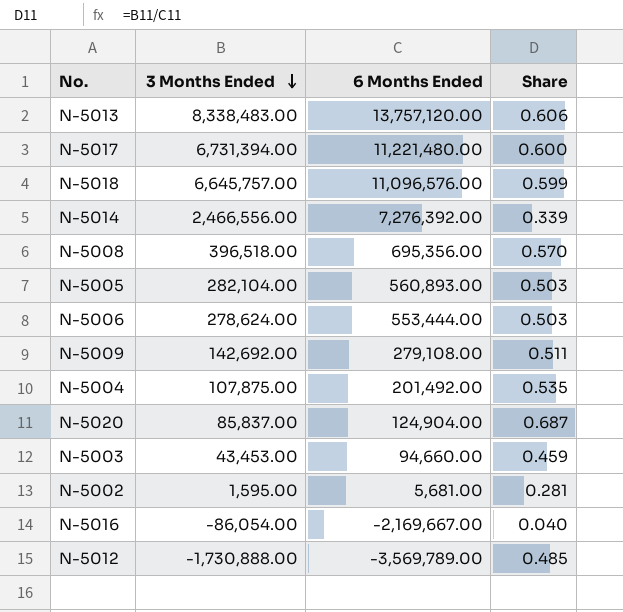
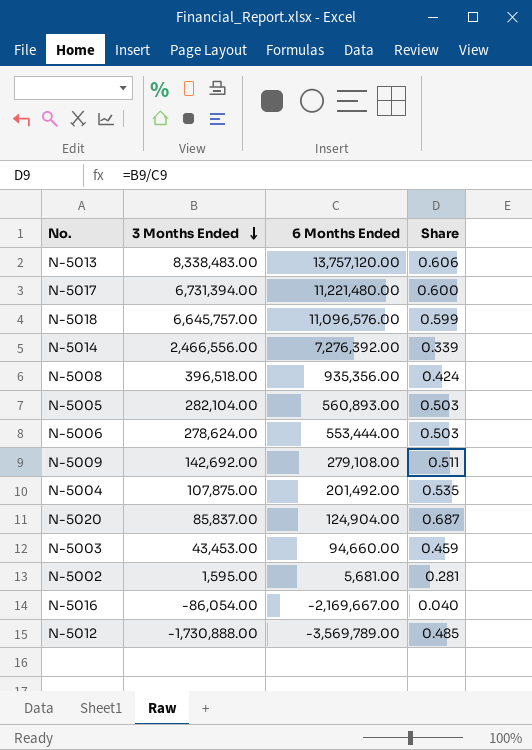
N-5008 | 6 Months Ended: 695,356.00 -> 935,356.00
N-5008 | Share: 0.570 -> 0.424

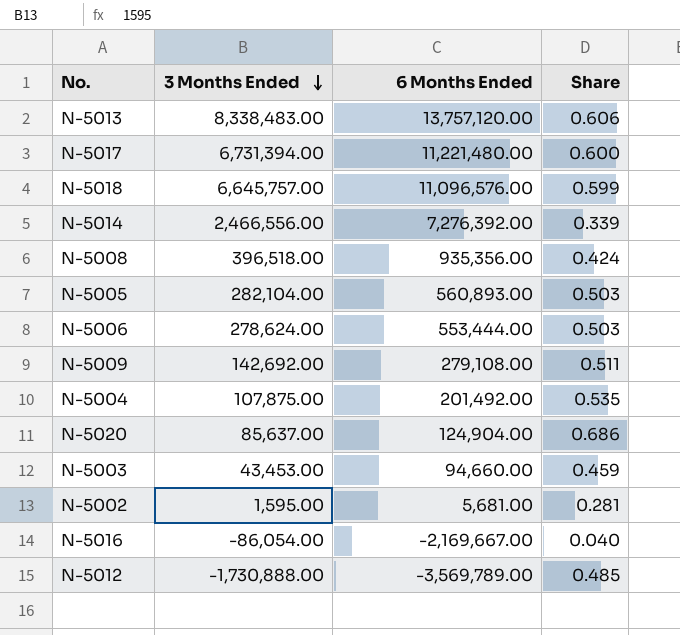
N-5020 | 3 Months Ended: 85,837.00 -> 85,637.00
N-5020 | Share: 0.687 -> 0.686

